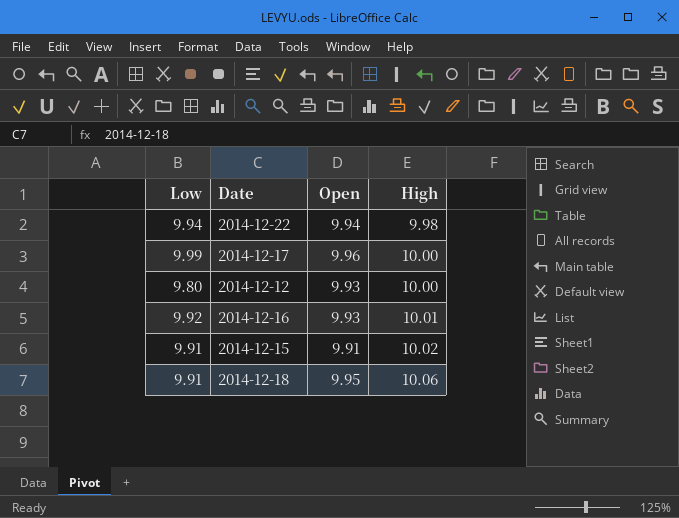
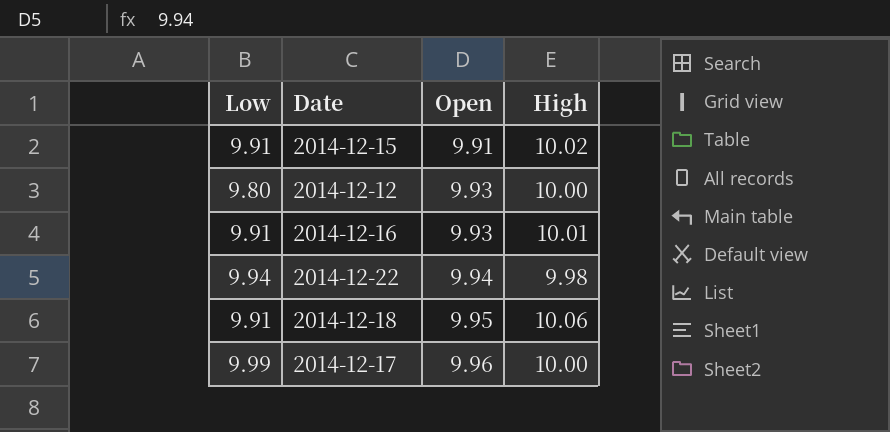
row order: High ascending -> Open ascending
2014-12-16 | Low: 9.92 -> 9.91

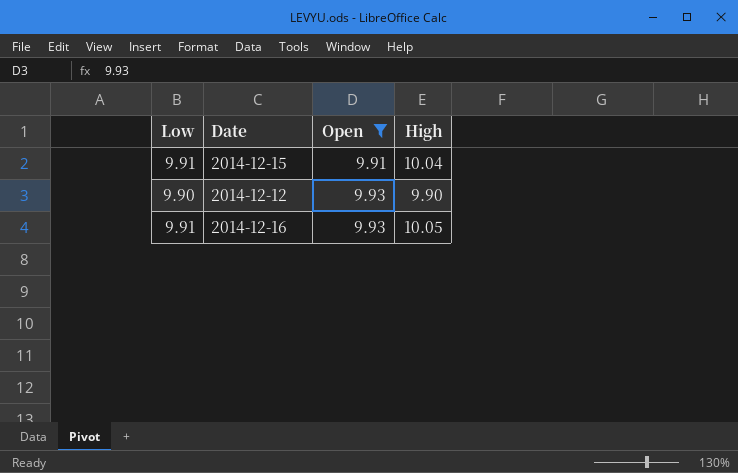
filter: none -> Open <= 9.93
2014-12-15 | High: 10.02 -> 10.04
2014-12-12 | Low: 9.80 -> 9.90
2014-12-12 | High: 10.00 -> 9.90
2014-12-16 | High: 10.01 -> 10.05

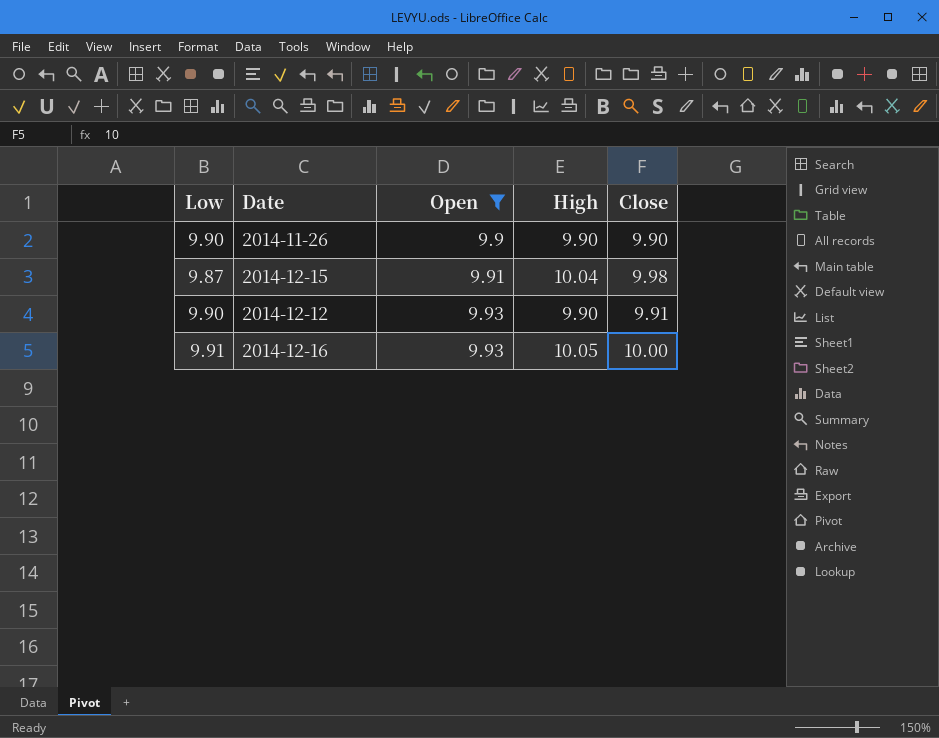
column Close | position: none -> 5
row 2014-11-26: none -> 9.90 | 9.9 | 9.90 | 9.90
2014-12-15 | Low: 9.91 -> 9.87

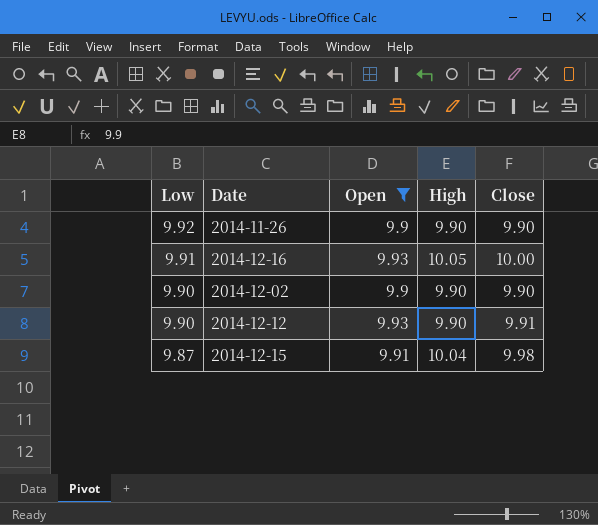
row order: Open ascending -> Low descending
2014-11-26 | Low: 9.90 -> 9.92
row 2014-12-02: none -> 9.90 | 9.9 | 9.90 | 9.90

